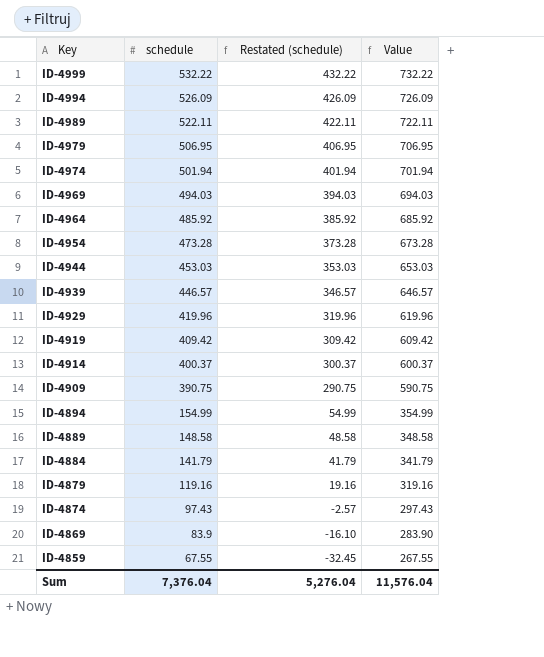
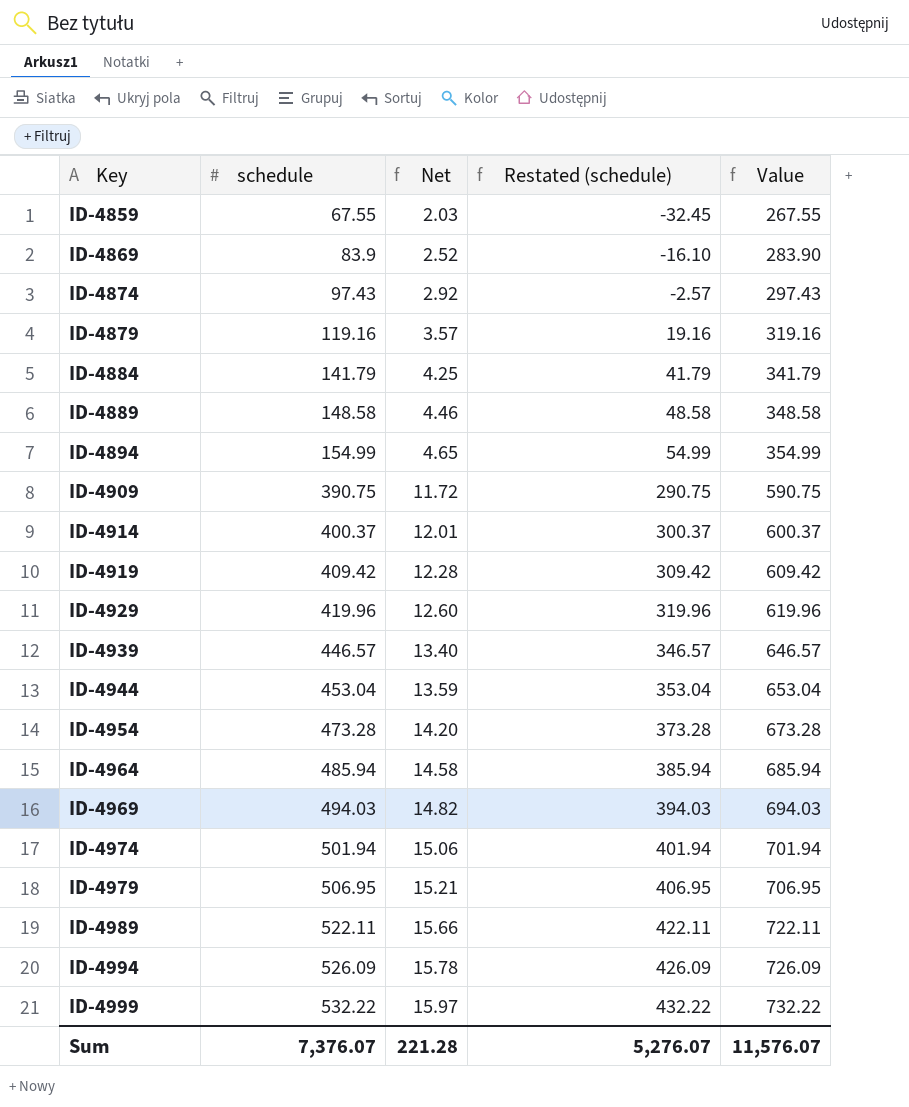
row order: Key descending -> Key ascending
column Net | formula: none -> [schedule] * 0.03
ID-4944 | schedule: 453.03 -> 453.04
ID-4944 | Restated (schedule): 353.03 -> 353.04
ID-4944 | Value: 653.03 -> 653.04
ID-4964 | schedule: 485.92 -> 485.94
ID-4964 | Restated (schedule): 385.92 -> 385.94
ID-4964 | Value: 685.92 -> 685.94
Sum | schedule: 7,376.04 -> 7,376.07
Sum | Restated (schedule): 5,276.04 -> 5,276.07
Sum | Value: 11,576.04 -> 11,576.07

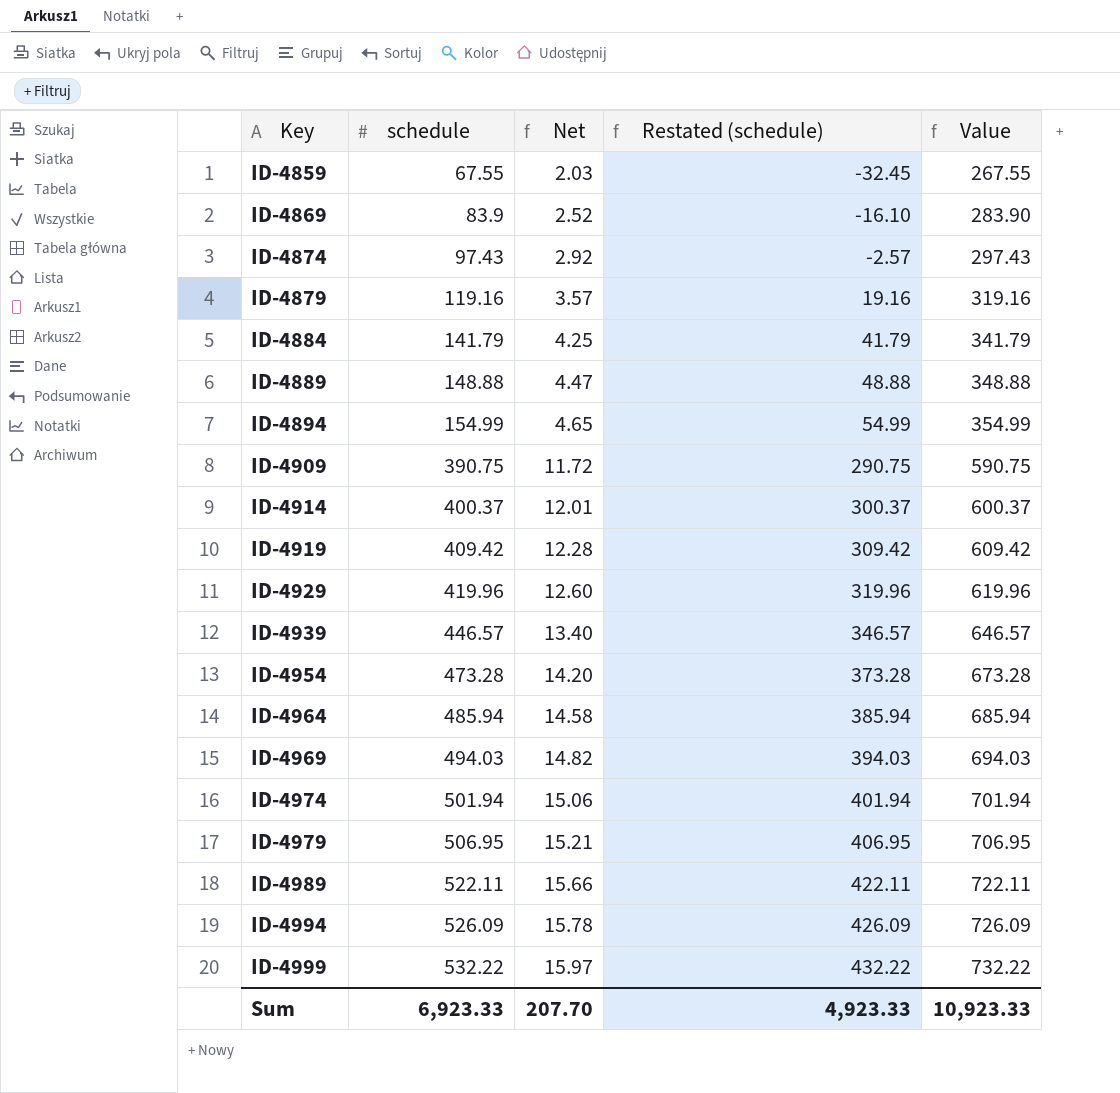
row ID-4944: 453.04 | 13.59 | 353.04 | 653.04 -> none
ID-4889 | schedule: 148.58 -> 148.88
ID-4889 | Net: 4.46 -> 4.47
ID-4889 | Restated (schedule): 48.58 -> 48.88
ID-4889 | Value: 348.58 -> 348.88
Sum | schedule: 7,376.07 -> 6,923.33
Sum | Net: 221.28 -> 207.70
Sum | Restated (schedule): 5,276.07 -> 4,923.33
Sum | Value: 11,576.07 -> 10,923.33

